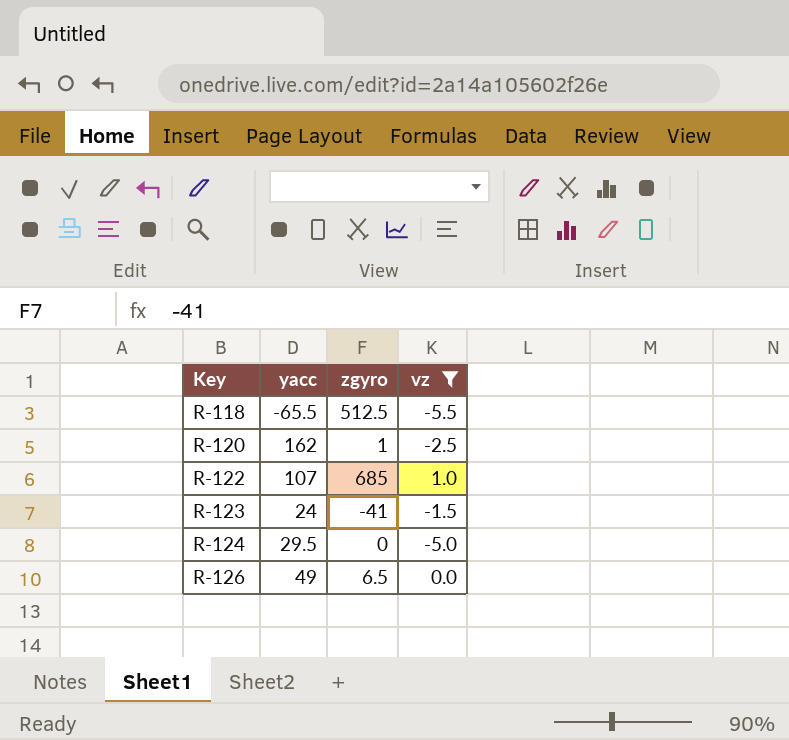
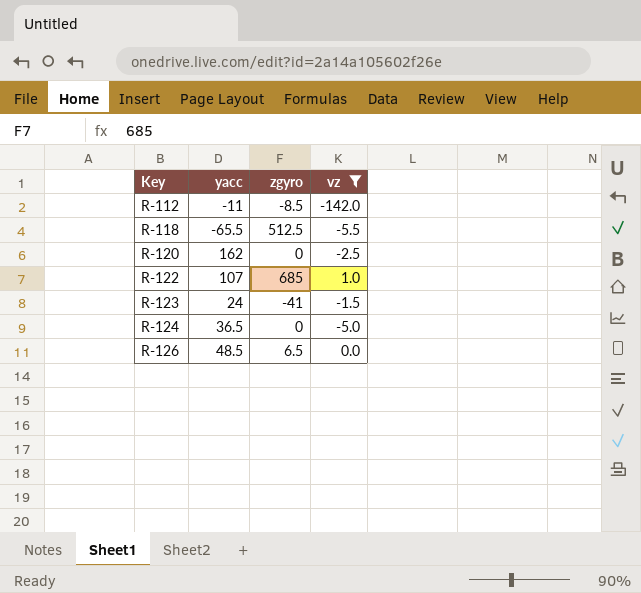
row R-112: none -> -11 | -8.5 | -142.0
R-120 | zgyro: 1 -> 0
R-124 | yacc: 29.5 -> 36.5
R-126 | yacc: 49 -> 48.5

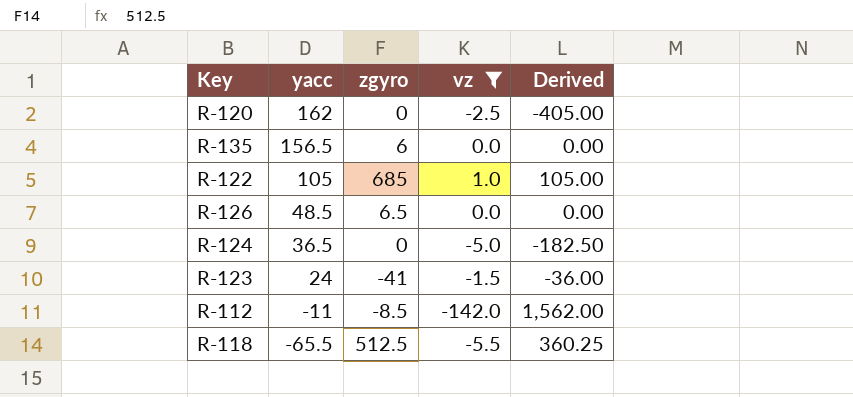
row order: Key ascending -> yacc descending
column Derived | formula: none -> [yacc] * [vz]
row R-135: none -> 156.5 | 6 | 0.0 | 0.00
R-122 | yacc: 107 -> 105

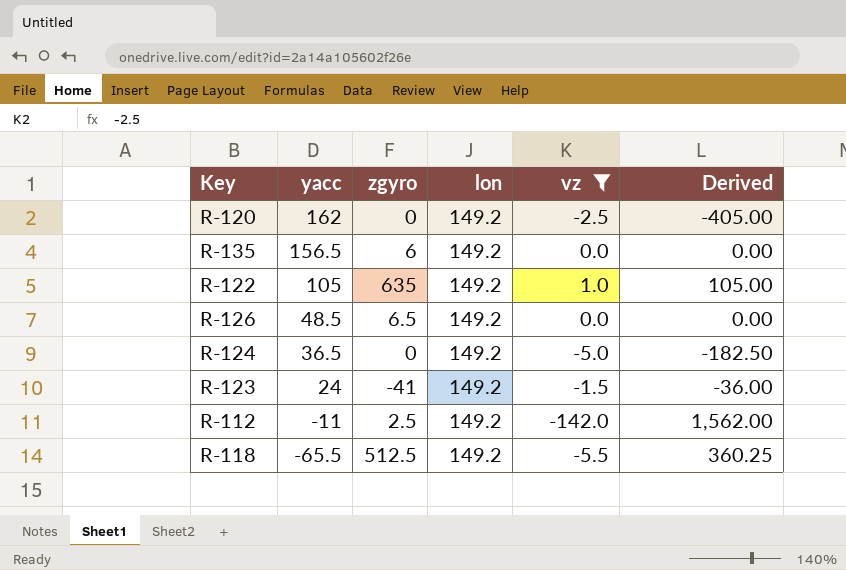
column lon | position: none -> 4
R-122 | zgyro: 685 -> 635
R-112 | zgyro: -8.5 -> 2.5

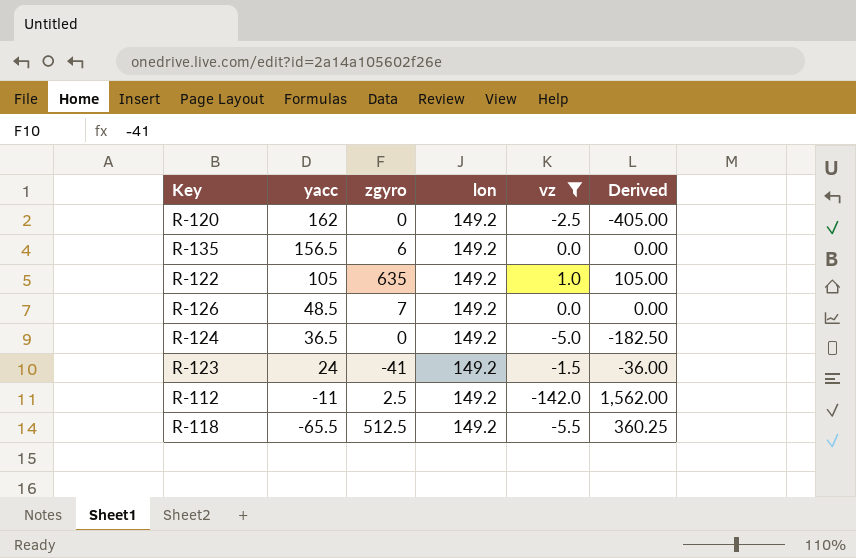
R-126 | zgyro: 6.5 -> 7

